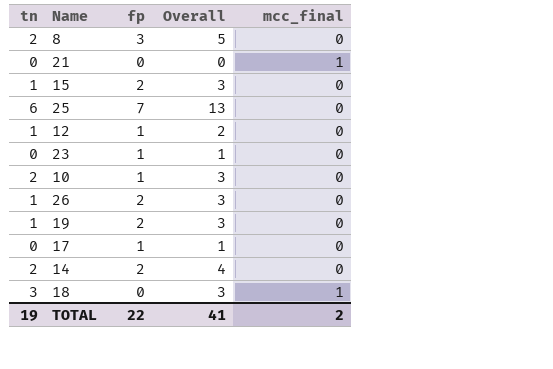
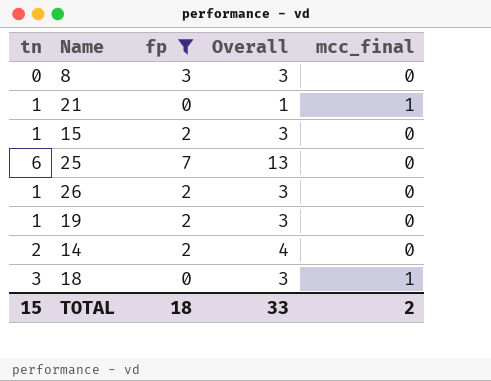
filter: none -> fp != 1
8 | tn: 2 -> 0
8 | Overall: 5 -> 3
21 | tn: 0 -> 1
21 | Overall: 0 -> 1
TOTAL | tn: 19 -> 15
TOTAL | fp: 22 -> 18
TOTAL | Overall: 41 -> 33

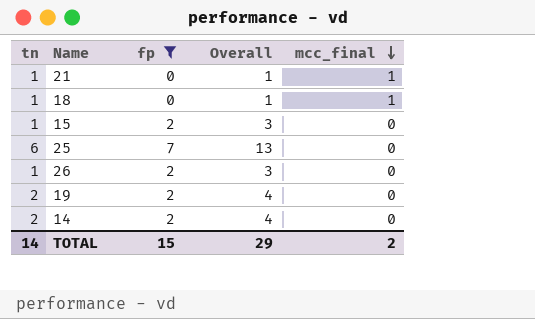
row order: none -> mcc_final descending
row 8: 0 | 3 | 3 | 0 -> none
18 | tn: 3 -> 1
18 | Overall: 3 -> 1
19 | tn: 1 -> 2
19 | Overall: 3 -> 4
TOTAL | tn: 15 -> 14
TOTAL | fp: 18 -> 15
TOTAL | Overall: 33 -> 29

